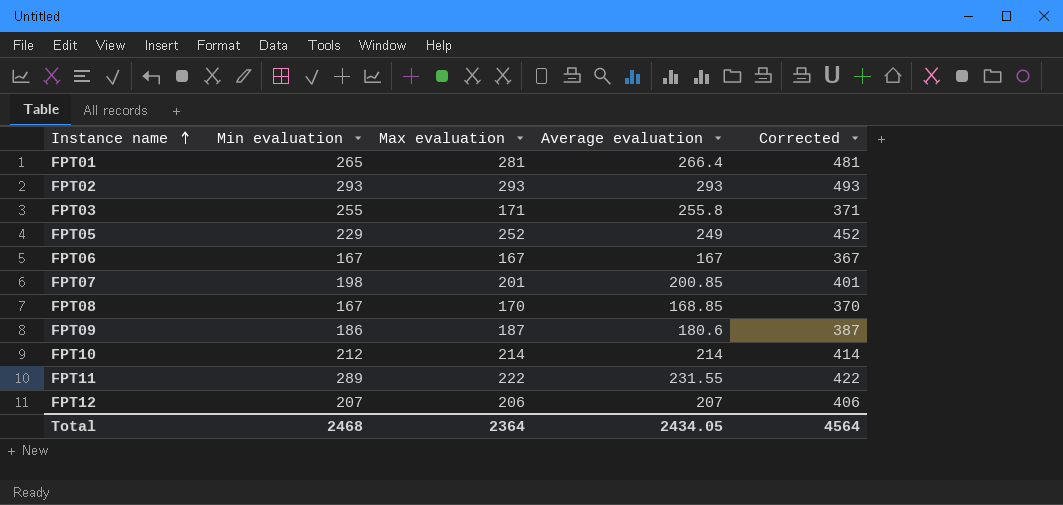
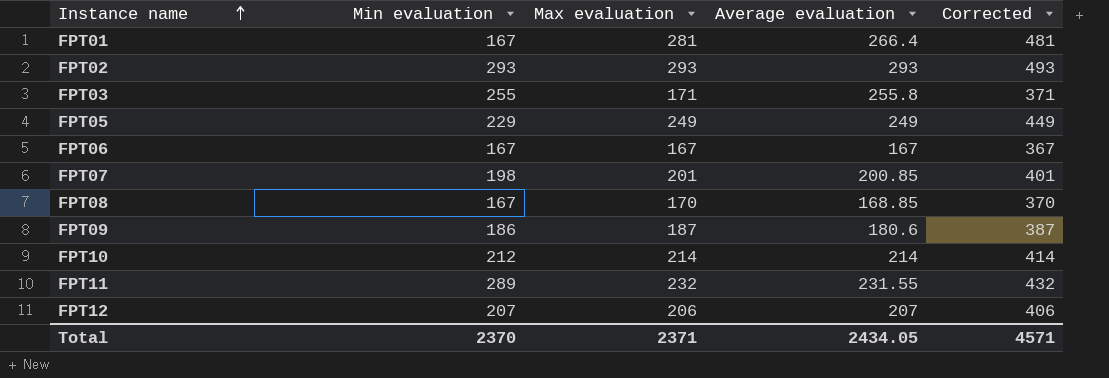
FPT01 | Min evaluation: 265 -> 167
FPT05 | Max evaluation: 252 -> 249
FPT05 | Corrected: 452 -> 449
FPT11 | Max evaluation: 222 -> 232
FPT11 | Corrected: 422 -> 432
Total | Min evaluation: 2468 -> 2370
Total | Max evaluation: 2364 -> 2371
Total | Corrected: 4564 -> 4571

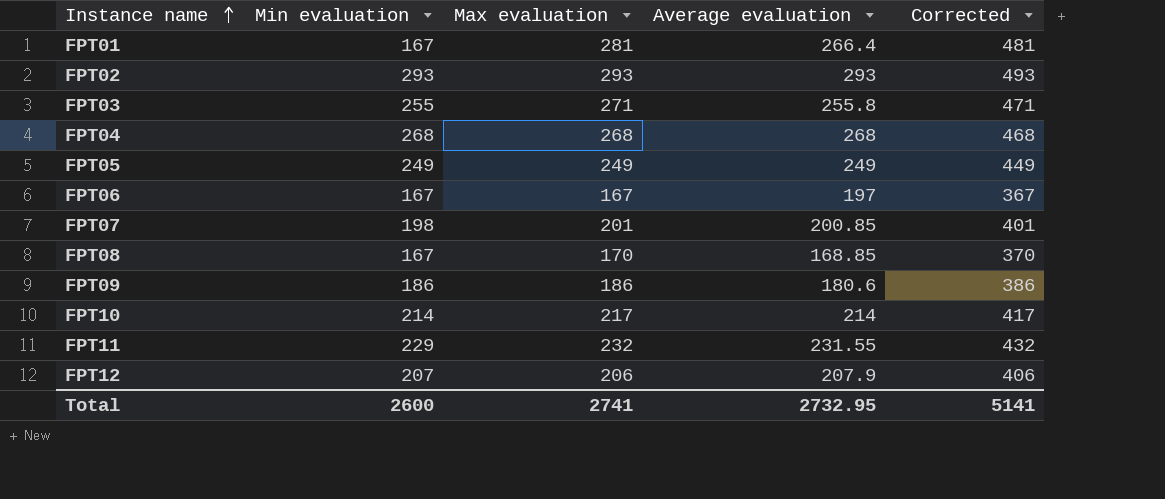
FPT03 | Max evaluation: 171 -> 271
FPT03 | Corrected: 371 -> 471
row FPT04: none -> 268 | 268 | 268 | 468
FPT05 | Min evaluation: 229 -> 249
FPT06 | Average evaluation: 167 -> 197
FPT09 | Max evaluation: 187 -> 186
FPT09 | Corrected: 387 -> 386
FPT10 | Min evaluation: 212 -> 214
FPT10 | Max evaluation: 214 -> 217
FPT10 | Corrected: 414 -> 417
FPT11 | Min evaluation: 289 -> 229
FPT12 | Average evaluation: 207 -> 207.9
Total | Min evaluation: 2370 -> 2600
Total | Max evaluation: 2371 -> 2741
Total | Average evaluation: 2434.05 -> 2732.95
Total | Corrected: 4571 -> 5141

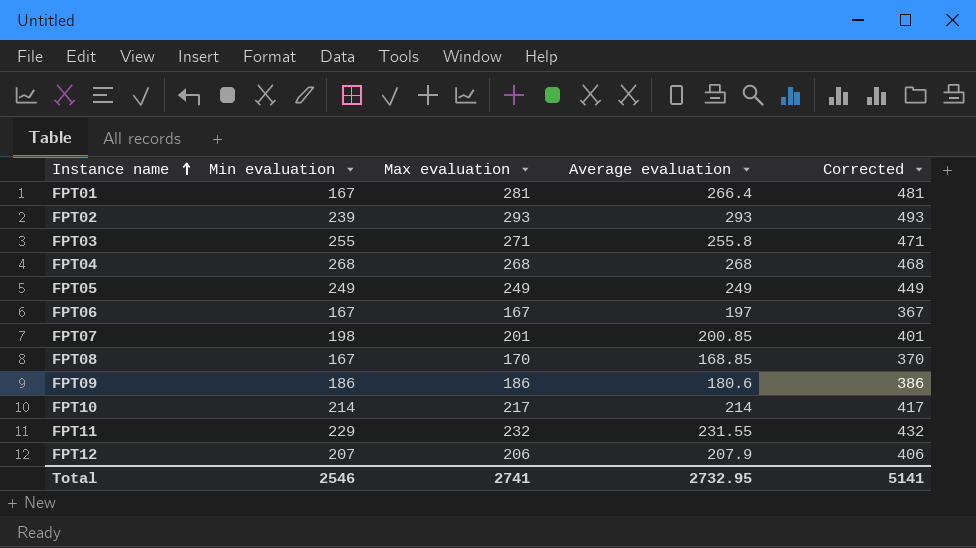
FPT02 | Min evaluation: 293 -> 239
Total | Min evaluation: 2600 -> 2546

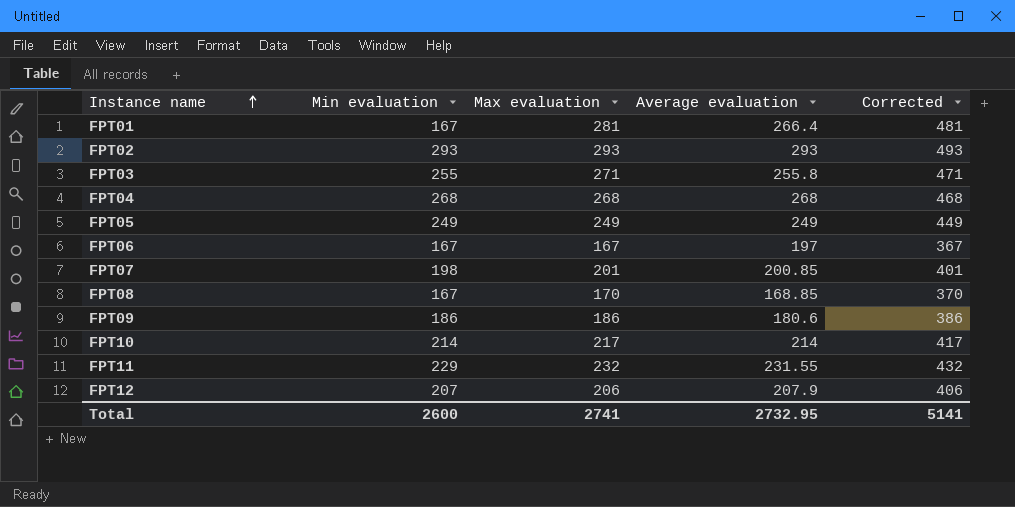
FPT02 | Min evaluation: 239 -> 293
Total | Min evaluation: 2546 -> 2600

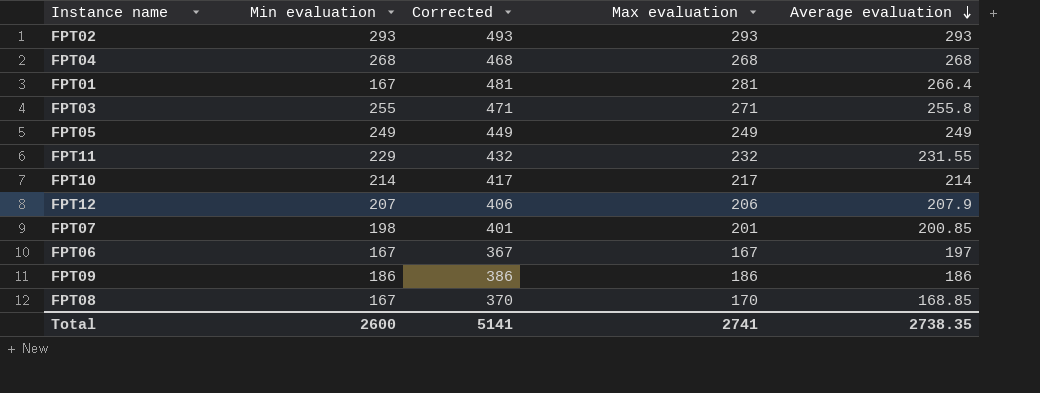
row order: Instance name ascending -> Average evaluation descending
column Corrected | position: 5 -> 3
FPT09 | Average evaluation: 180.6 -> 186
Total | Average evaluation: 2732.95 -> 2738.35

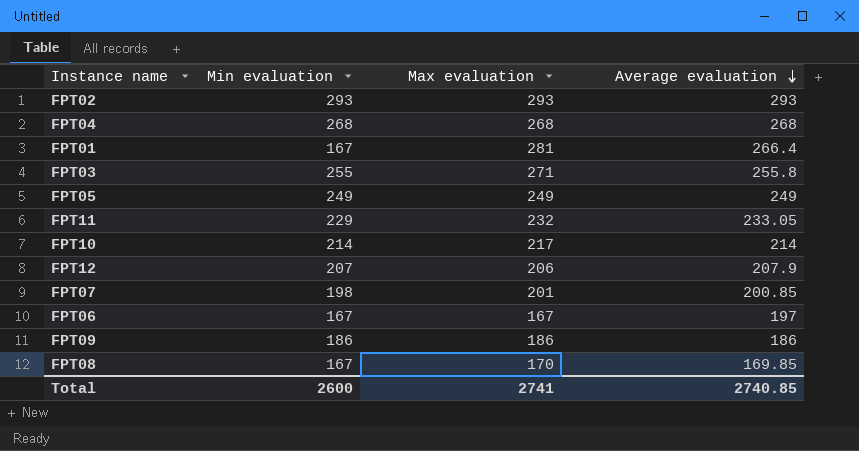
column Corrected | formula: [Max evaluation] + 200 -> none
FPT11 | Average evaluation: 231.55 -> 233.05
FPT08 | Average evaluation: 168.85 -> 169.85
Total | Average evaluation: 2738.35 -> 2740.85

